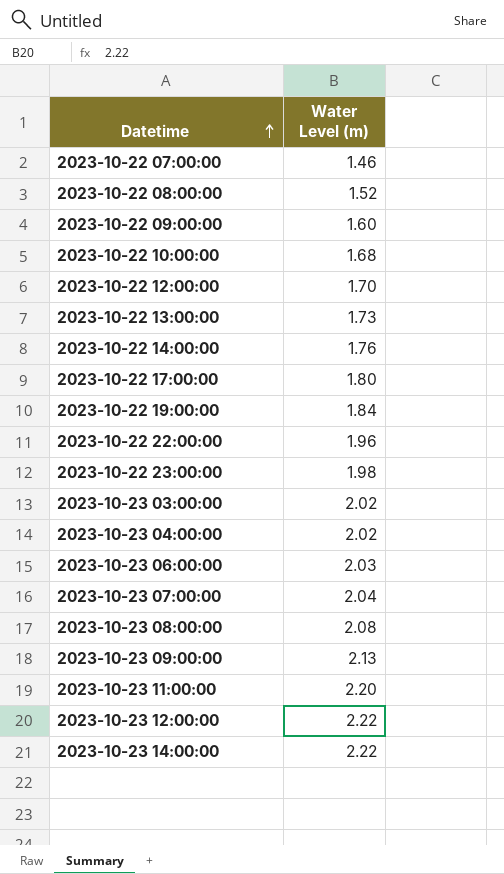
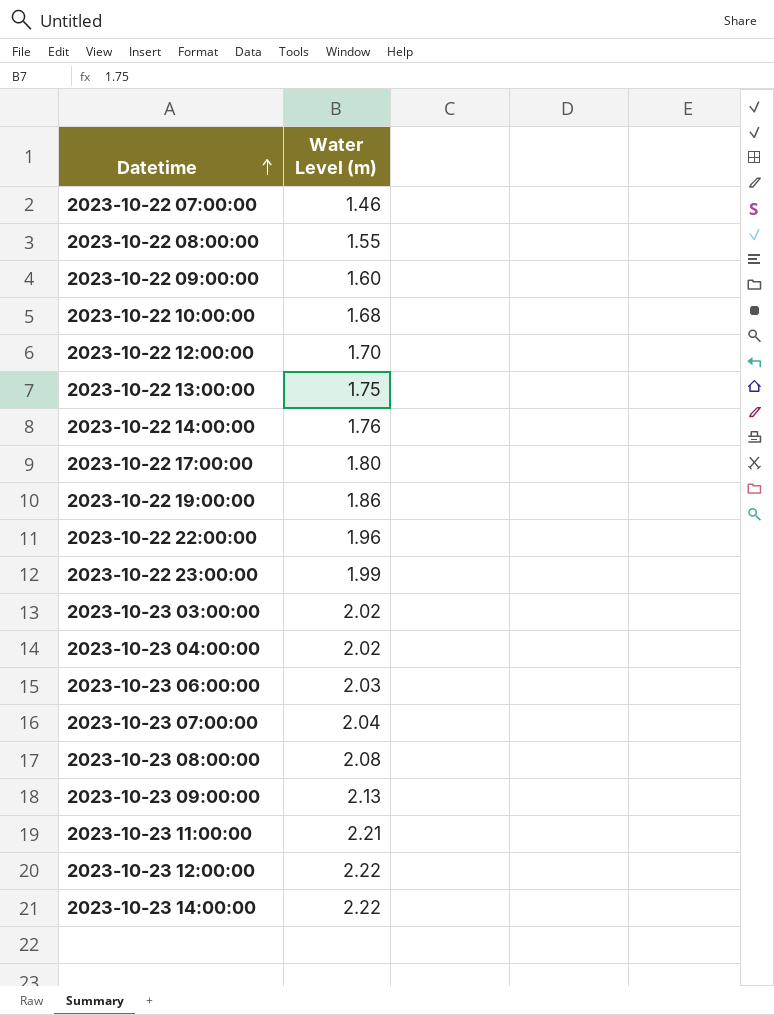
2023-10-22 08:00:00 | Water Level (m): 1.52 -> 1.55
2023-10-22 13:00:00 | Water Level (m): 1.73 -> 1.75
2023-10-22 19:00:00 | Water Level (m): 1.84 -> 1.86
2023-10-22 23:00:00 | Water Level (m): 1.98 -> 1.99
2023-10-23 11:00:00 | Water Level (m): 2.20 -> 2.21

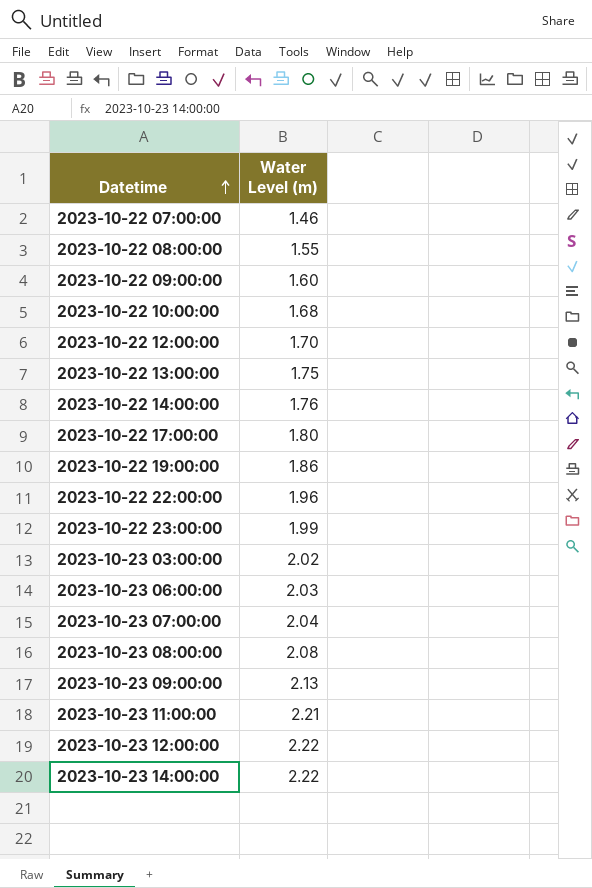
row 2023-10-23 04:00:00: 2.02 -> none

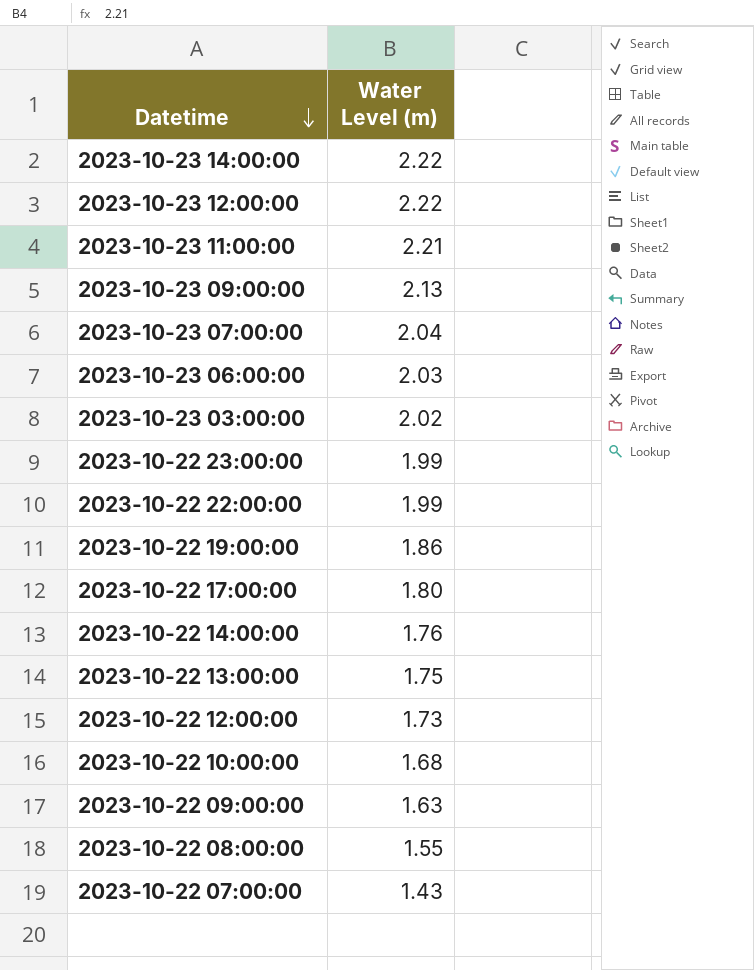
row order: Datetime ascending -> Datetime descending
row 2023-10-23 08:00:00: 2.08 -> none
2023-10-22 22:00:00 | Water Level (m): 1.96 -> 1.99
2023-10-22 12:00:00 | Water Level (m): 1.70 -> 1.73
2023-10-22 09:00:00 | Water Level (m): 1.60 -> 1.63
2023-10-22 07:00:00 | Water Level (m): 1.46 -> 1.43

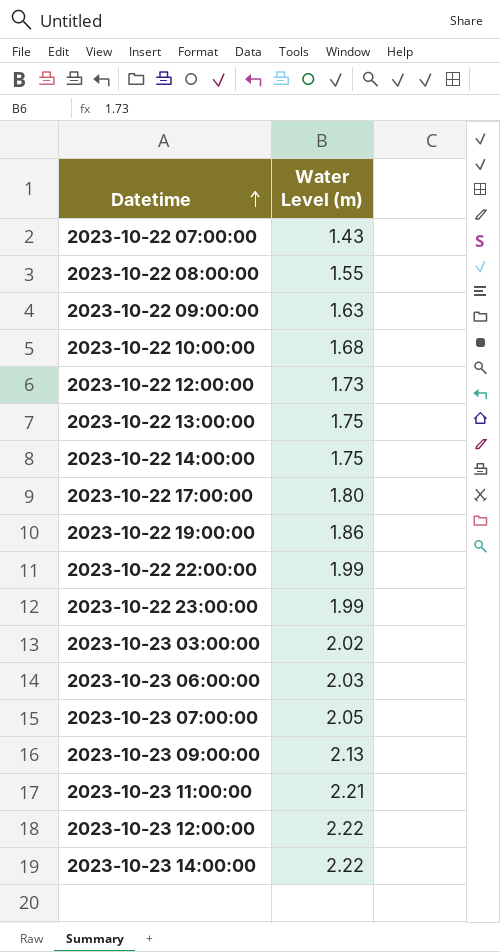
row order: Datetime descending -> Datetime ascending
2023-10-22 14:00:00 | Water Level (m): 1.76 -> 1.75
2023-10-23 07:00:00 | Water Level (m): 2.04 -> 2.05

